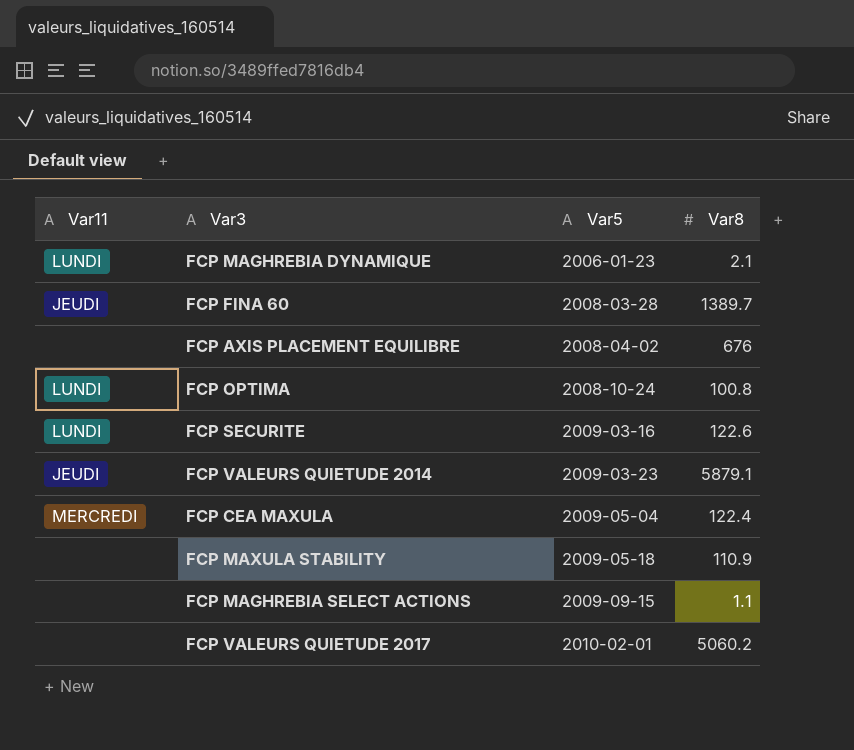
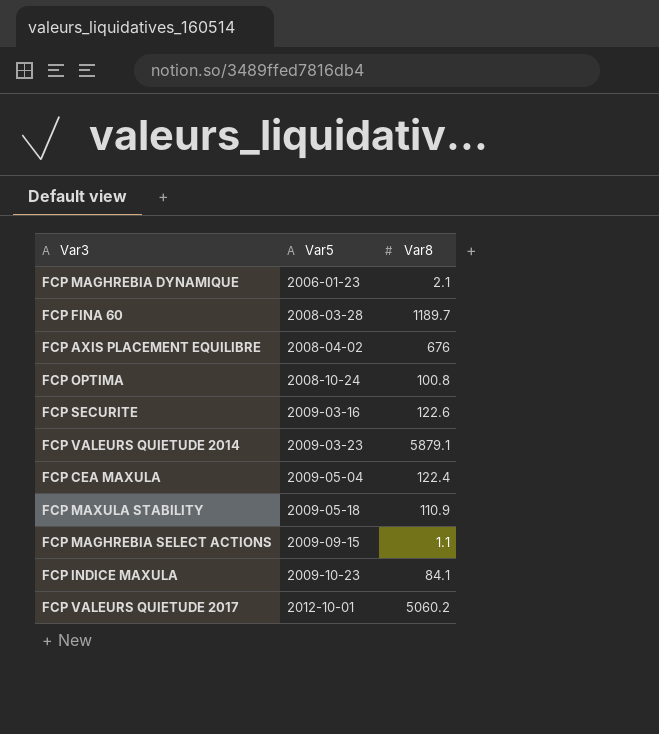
column Var11 | position: 1 -> none
FCP FINA 60 | Var8: 1389.7 -> 1189.7
row FCP INDICE MAXULA: none -> 2009-10-23 | 84.1
FCP VALEURS QUIETUDE 2017 | Var5: 2010-02-01 -> 2012-10-01

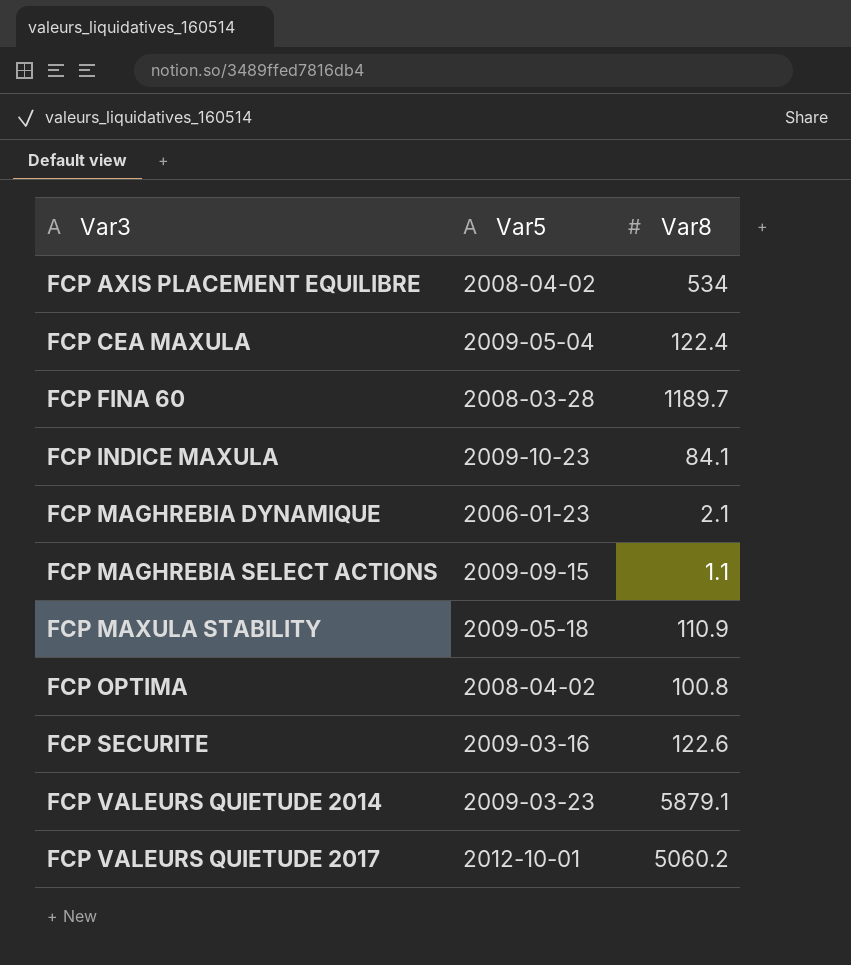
row order: Var5 ascending -> Var3 ascending
FCP AXIS PLACEMENT EQUILIBRE | Var8: 676 -> 534
FCP OPTIMA | Var5: 2008-10-24 -> 2008-04-02

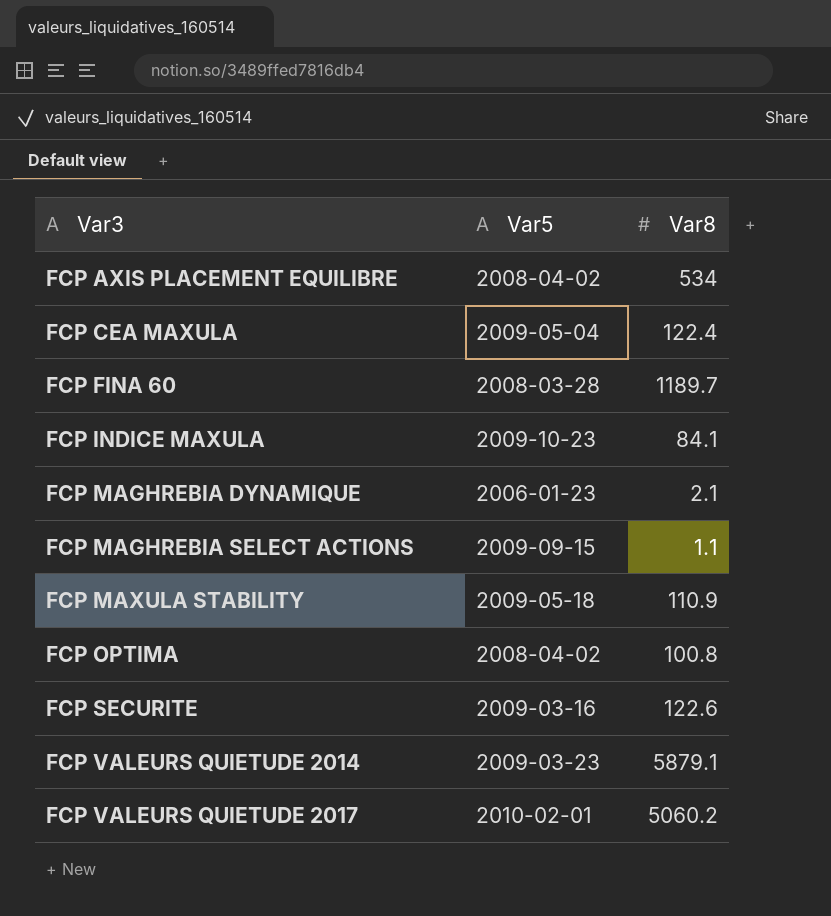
FCP VALEURS QUIETUDE 2017 | Var5: 2012-10-01 -> 2010-02-01

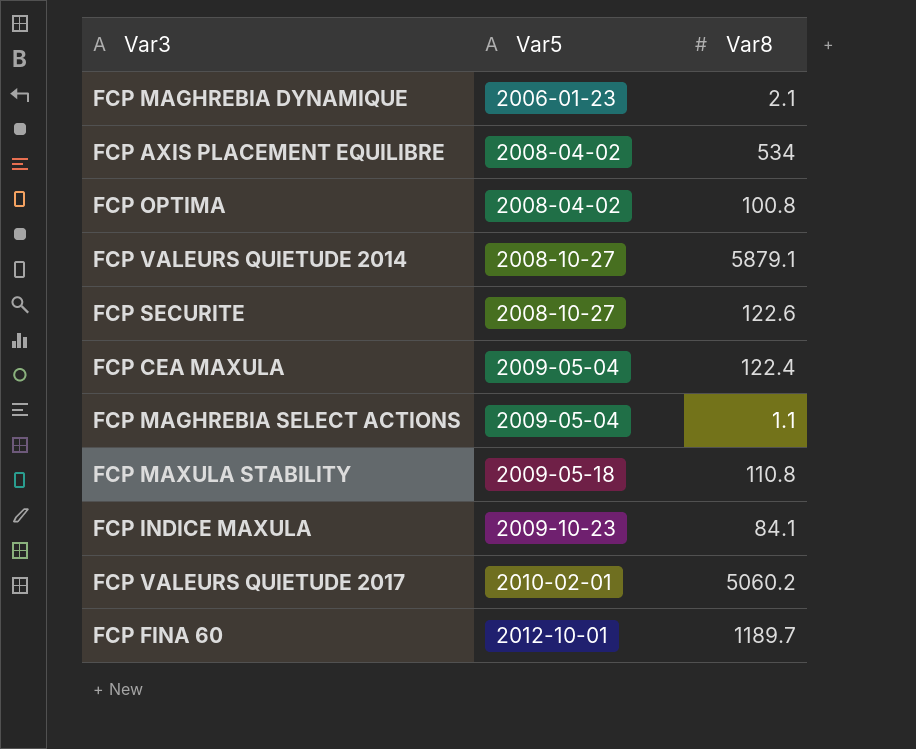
row order: Var3 ascending -> Var5 ascending
FCP VALEURS QUIETUDE 2014 | Var5: 2009-03-23 -> 2008-10-27
FCP SECURITE | Var5: 2009-03-16 -> 2008-10-27
FCP MAGHREBIA SELECT ACTIONS | Var5: 2009-09-15 -> 2009-05-04
FCP MAXULA STABILITY | Var8: 110.9 -> 110.8
FCP FINA 60 | Var5: 2008-03-28 -> 2012-10-01

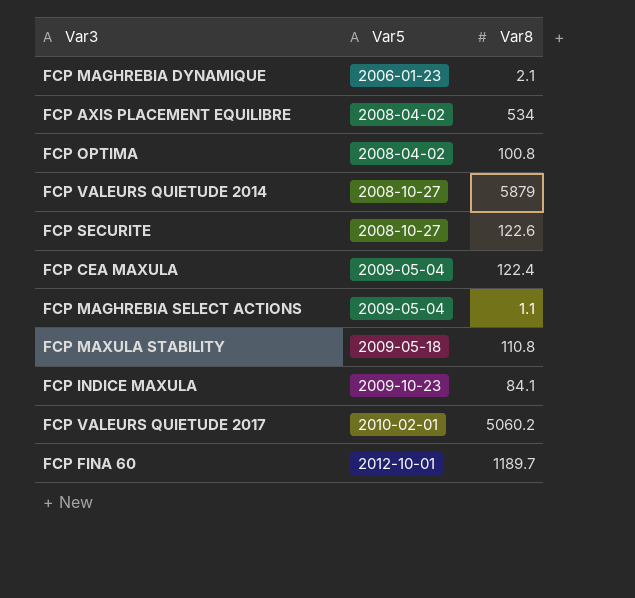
FCP VALEURS QUIETUDE 2014 | Var8: 5879.1 -> 5879

